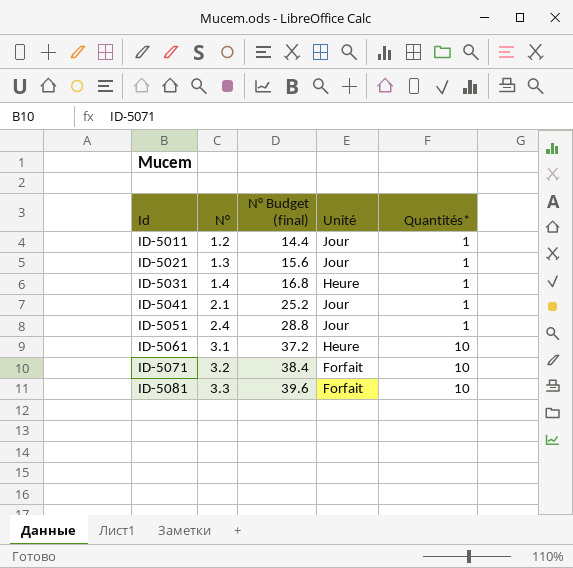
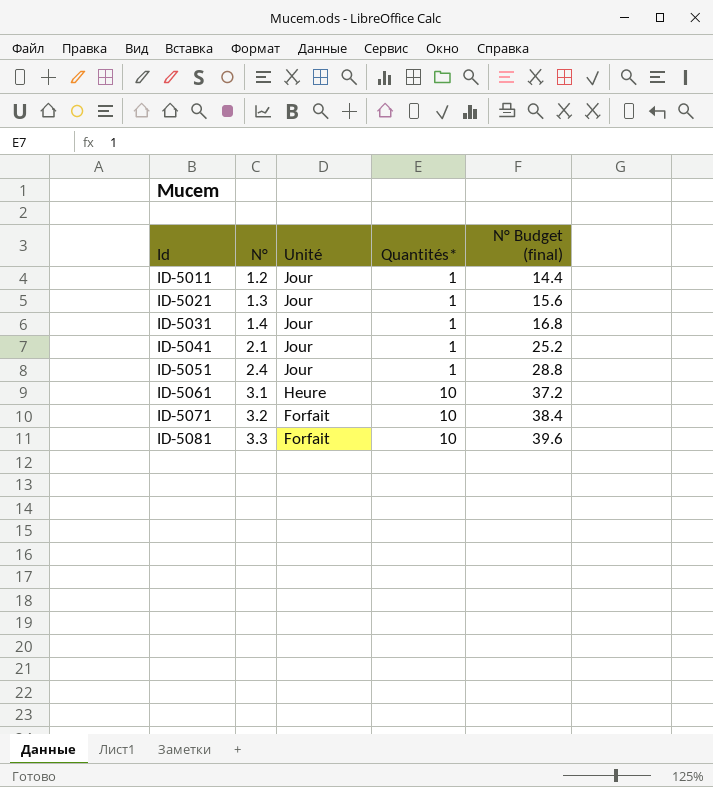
column N° Budget (final) | position: 3 -> 5
ID-5031 | Unité: Heure -> Jour

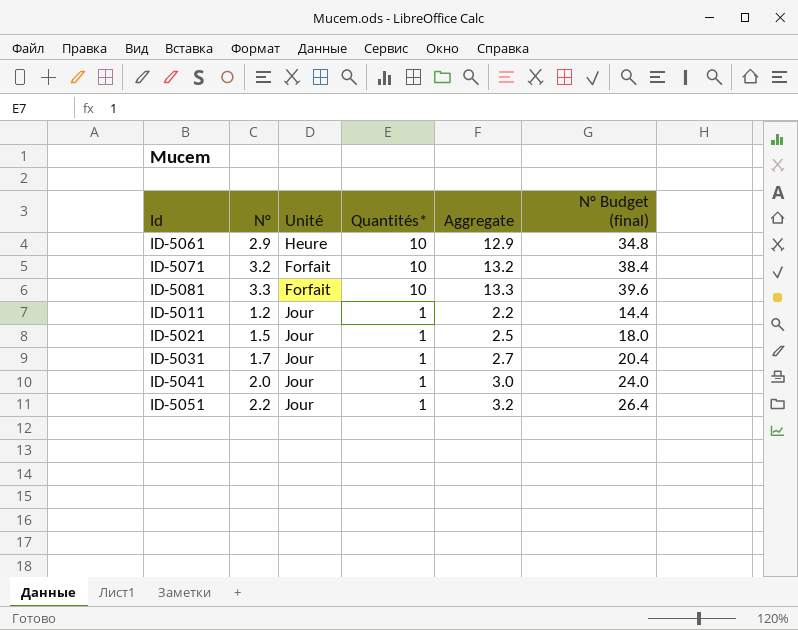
row order: Id ascending -> Quantités* descending
column Aggregate | formula: none -> [N°] + [Quantités*]
ID-5061 | N°: 3.1 -> 2.9
ID-5061 | N° Budget (final): 37.2 -> 34.8
ID-5021 | N°: 1.3 -> 1.5
ID-5021 | N° Budget (final): 15.6 -> 18.0
ID-5031 | N°: 1.4 -> 1.7
ID-5031 | N° Budget (final): 16.8 -> 20.4
ID-5041 | N°: 2.1 -> 2.0
ID-5041 | N° Budget (final): 25.2 -> 24.0
ID-5051 | N°: 2.4 -> 2.2
ID-5051 | N° Budget (final): 28.8 -> 26.4

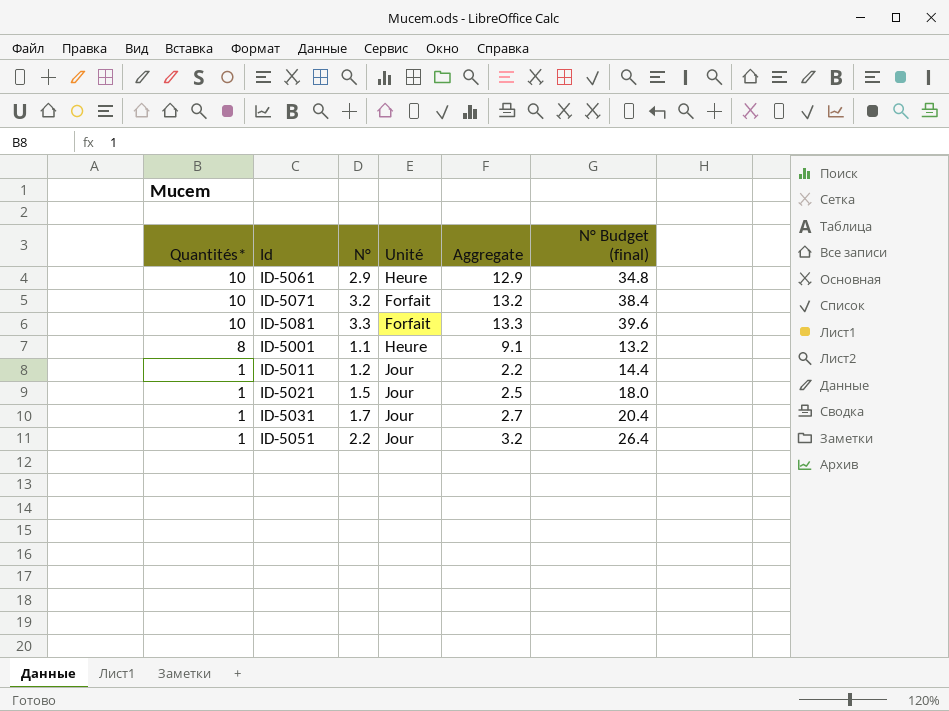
column Quantités* | position: 4 -> 1
row ID-5041: 2.0 | Jour | 1 | 3.0 | 24.0 -> none
row ID-5001: none -> 8 | 1.1 | Heure | 9.1 | 13.2

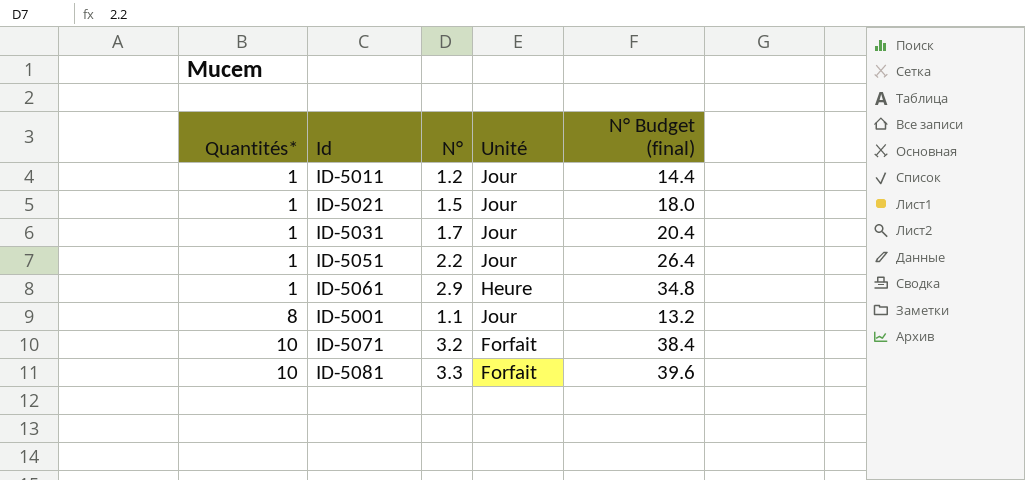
row order: Quantités* descending -> Quantités* ascending
column Aggregate | formula: [Quantités*] + [N°] -> none
ID-5061 | Quantités*: 10 -> 1
ID-5001 | Unité: Heure -> Jour

